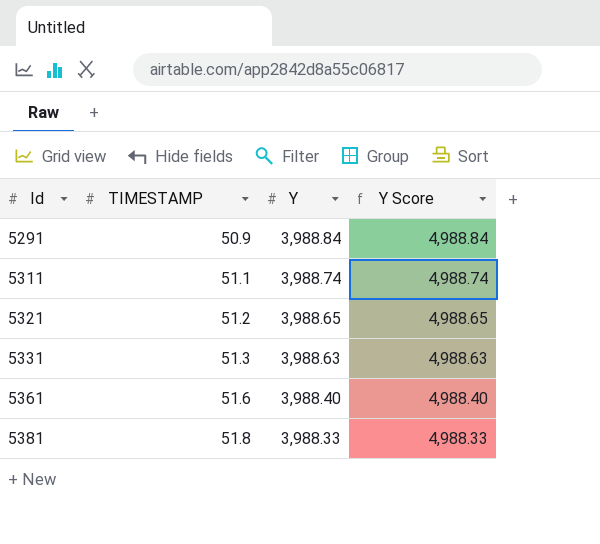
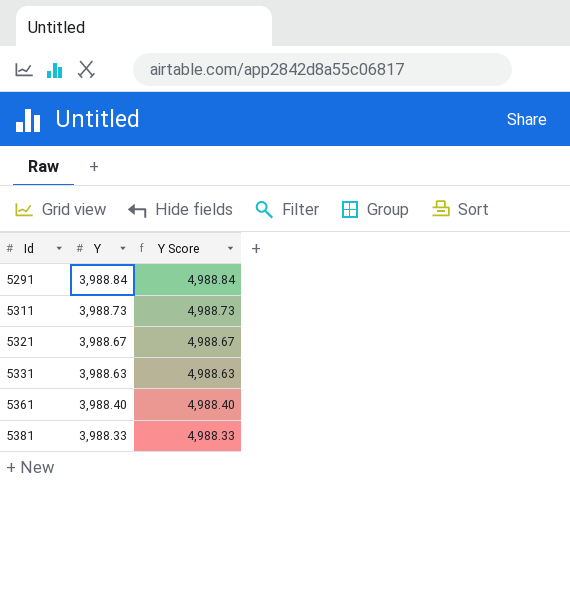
column TIMESTAMP | position: 2 -> none
5311 | Y: 3,988.74 -> 3,988.73
5311 | Y Score: 4,988.74 -> 4,988.73
5321 | Y: 3,988.65 -> 3,988.67
5321 | Y Score: 4,988.65 -> 4,988.67

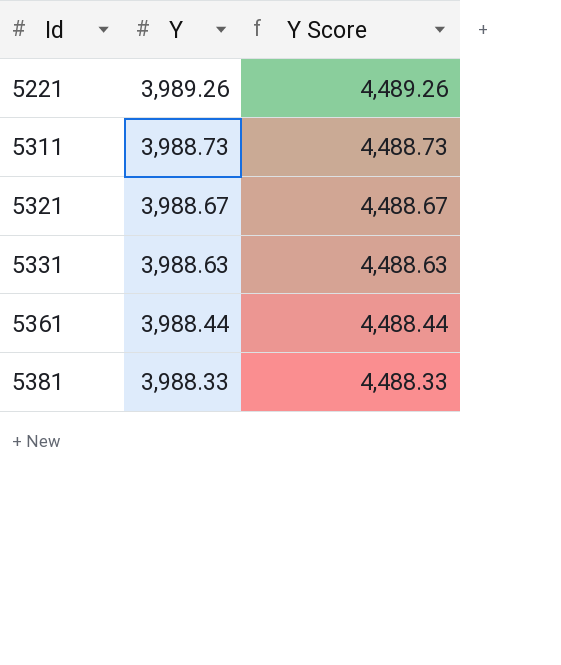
column Y Score | formula: [Y] + 1000 -> [Y] + 500
row 5291: 3,988.84 | 4,988.84 -> none
row 5221: none -> 3,989.26 | 4,489.26
5361 | Y: 3,988.40 -> 3,988.44

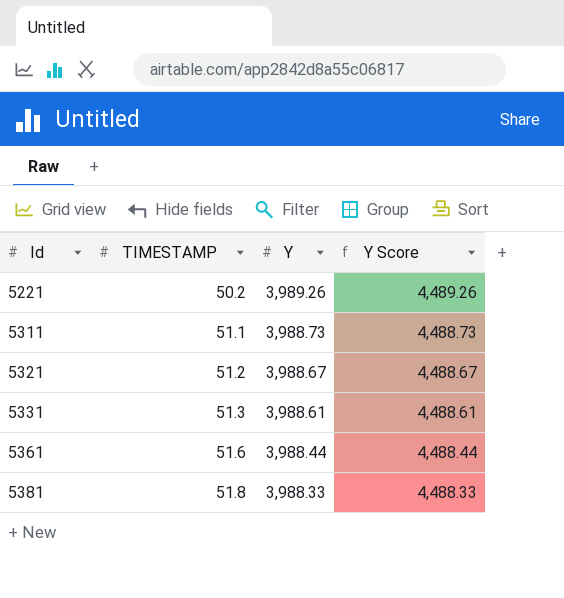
column TIMESTAMP | position: none -> 2
5331 | Y: 3,988.63 -> 3,988.61
5331 | Y Score: 4,488.63 -> 4,488.61

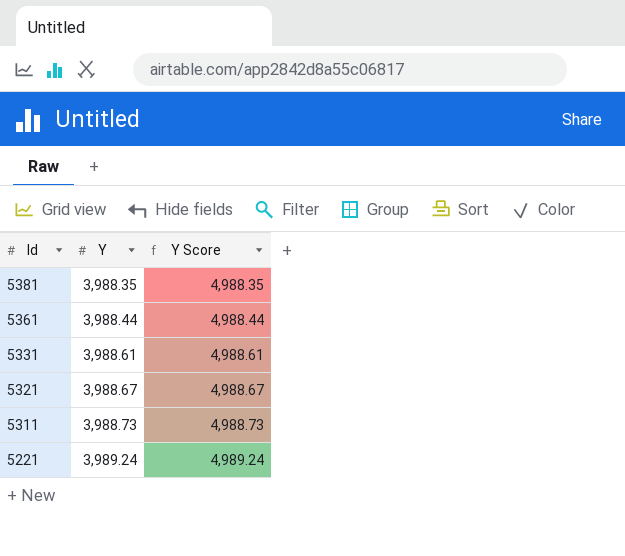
row order: Id ascending -> Id descending
column TIMESTAMP | position: 2 -> none
column Y Score | formula: [Y] + 500 -> [Y] + 1000
5381 | Y: 3,988.33 -> 3,988.35
5221 | Y: 3,989.26 -> 3,989.24

